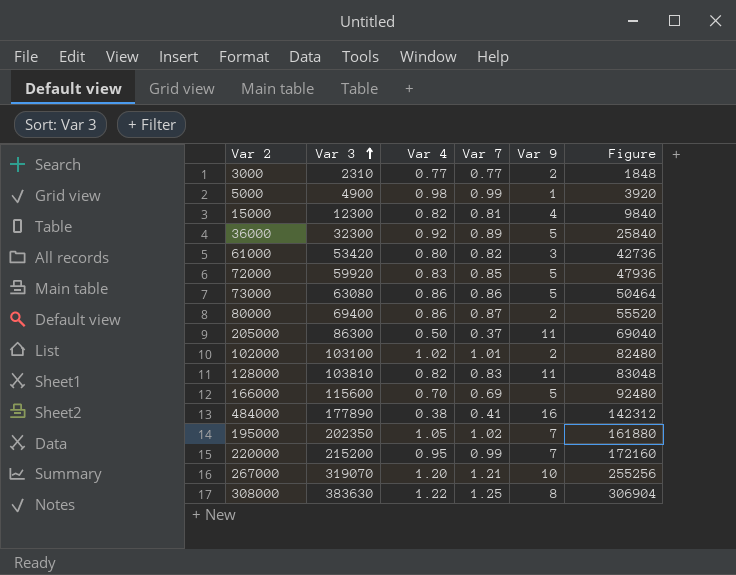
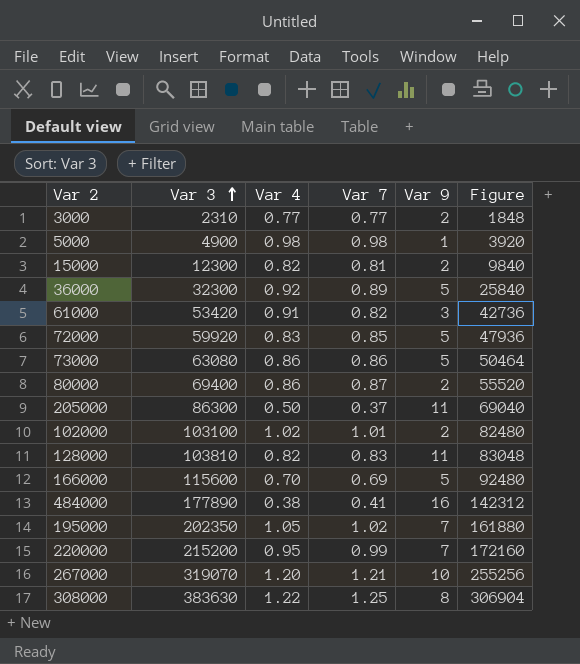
5000 | Var 7: 0.99 -> 0.98
15000 | Var 9: 4 -> 2
61000 | Var 4: 0.80 -> 0.91

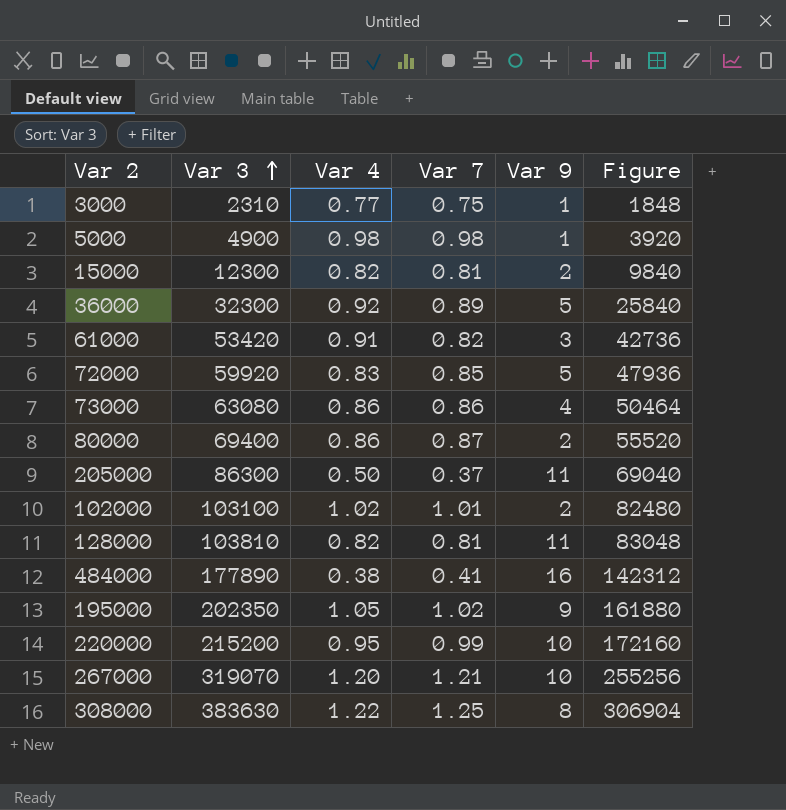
row 166000: 115600 | 0.70 | 0.69 | 5 | 92480 -> none
3000 | Var 7: 0.77 -> 0.75
3000 | Var 9: 2 -> 1
73000 | Var 9: 5 -> 4
128000 | Var 7: 0.83 -> 0.81
195000 | Var 9: 7 -> 9
220000 | Var 9: 7 -> 10

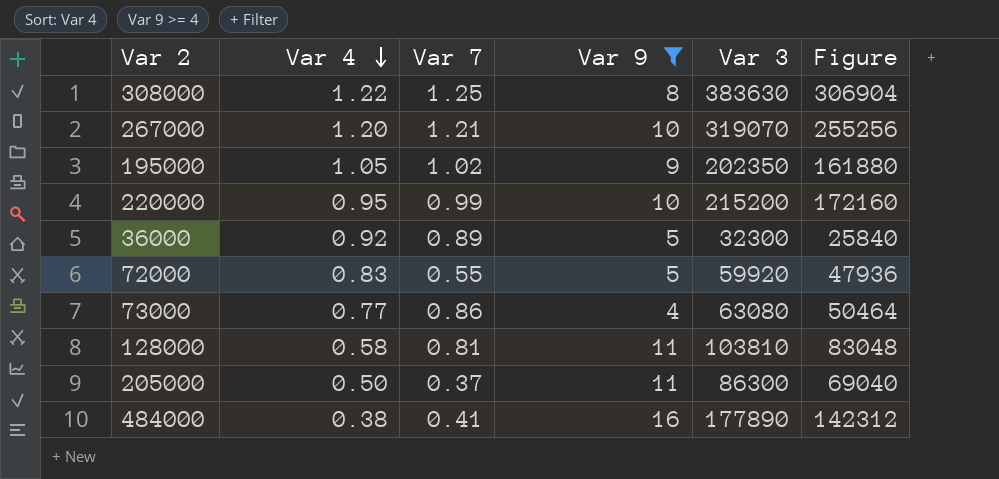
filter: none -> Var 9 >= 4
row order: Var 3 ascending -> Var 4 descending
column Var 3 | position: 2 -> 5
72000 | Var 7: 0.85 -> 0.55
73000 | Var 4: 0.86 -> 0.77
128000 | Var 4: 0.82 -> 0.58

